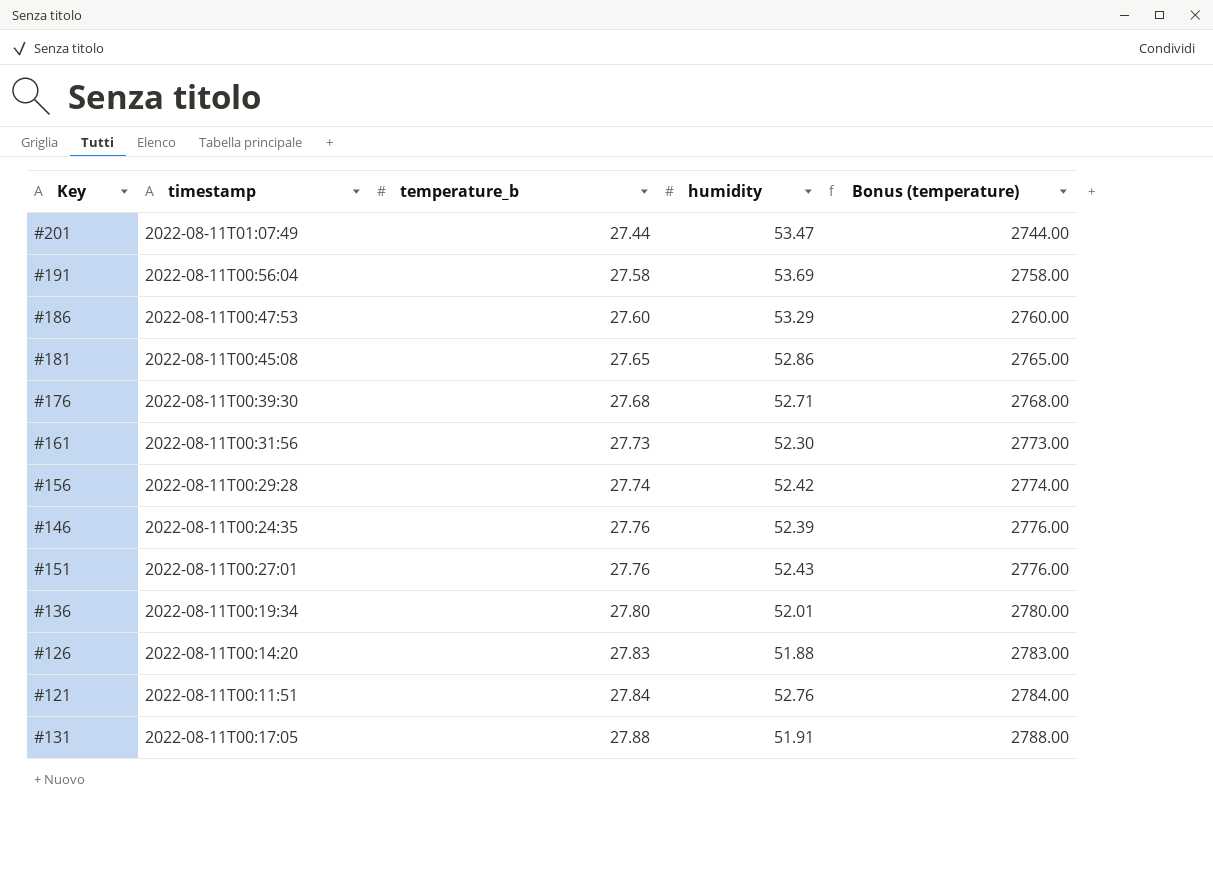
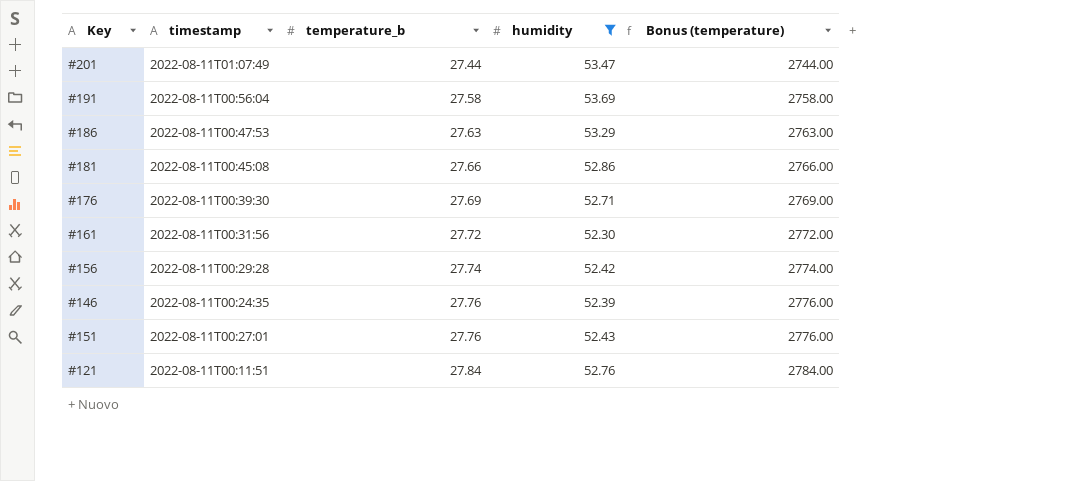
filter: none -> humidity >= 52.30
#186 | temperature_b: 27.60 -> 27.63
#186 | Bonus (temperature): 2760.00 -> 2763.00
#181 | temperature_b: 27.65 -> 27.66
#181 | Bonus (temperature): 2765.00 -> 2766.00
#176 | temperature_b: 27.68 -> 27.69
#176 | Bonus (temperature): 2768.00 -> 2769.00
#161 | temperature_b: 27.73 -> 27.72
#161 | Bonus (temperature): 2773.00 -> 2772.00

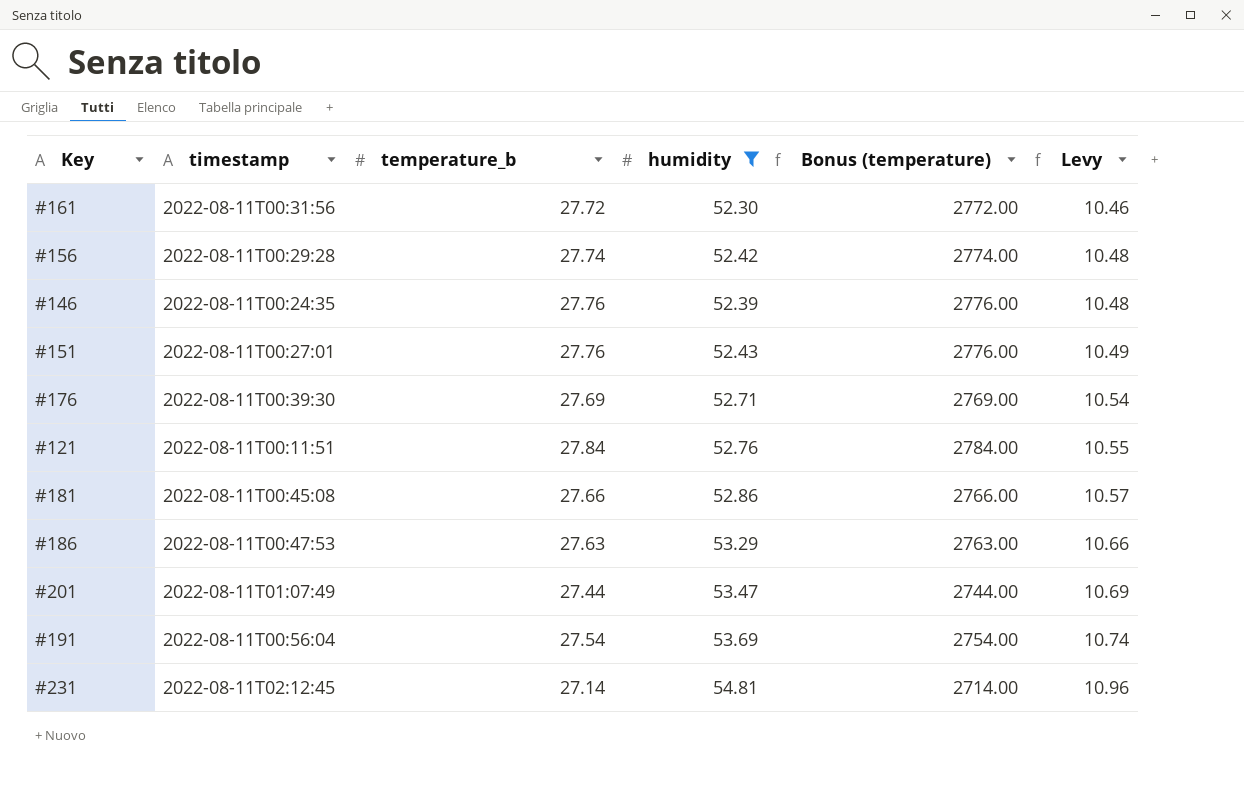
row order: temperature_b ascending -> Levy ascending
column Levy | formula: none -> [humidity] * 0.2
#191 | temperature_b: 27.58 -> 27.54
#191 | Bonus (temperature): 2758.00 -> 2754.00
row #231: none -> 2022-08-11T02:12:45 | 27.14 | 54.81 | 2714.00 | 10.96

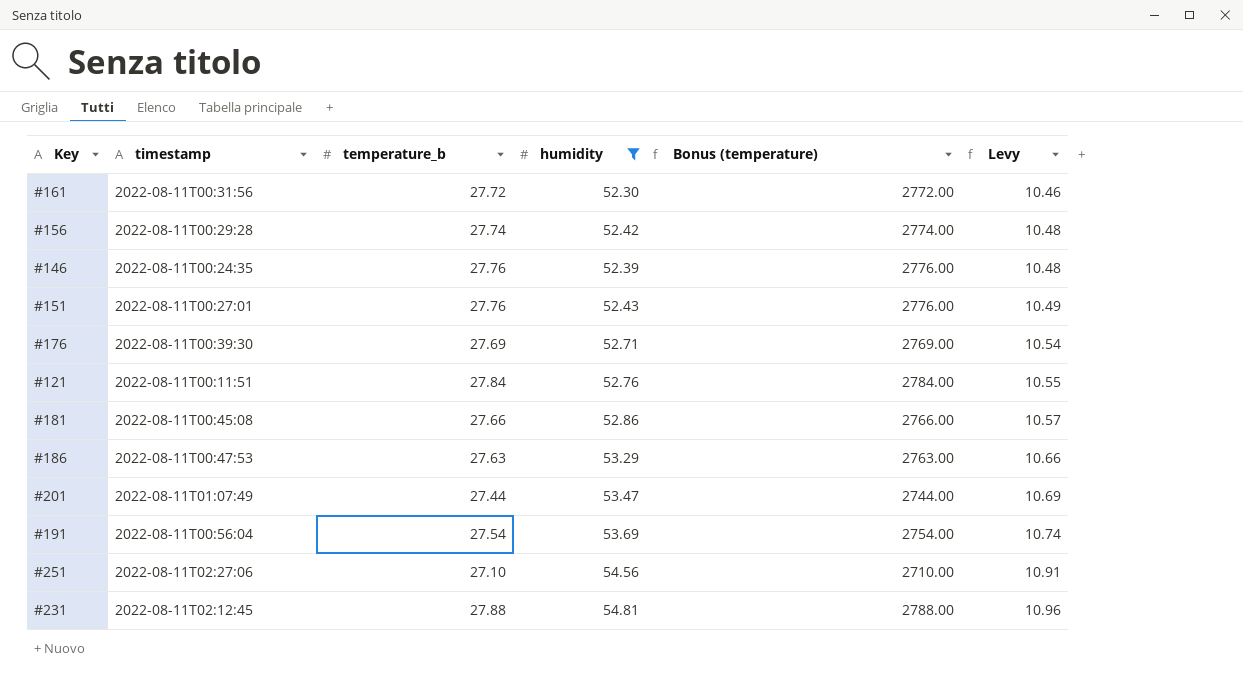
row #251: none -> 2022-08-11T02:27:06 | 27.10 | 54.56 | 2710.00 | 10.91
#231 | temperature_b: 27.14 -> 27.88
#231 | Bonus (temperature): 2714.00 -> 2788.00

